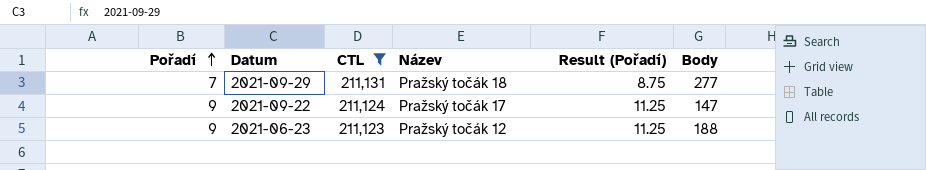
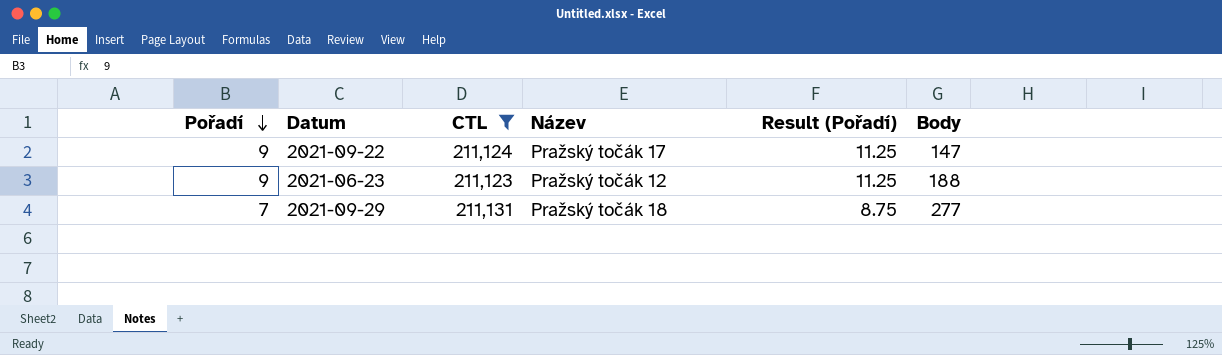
row order: Pořadí ascending -> Pořadí descending

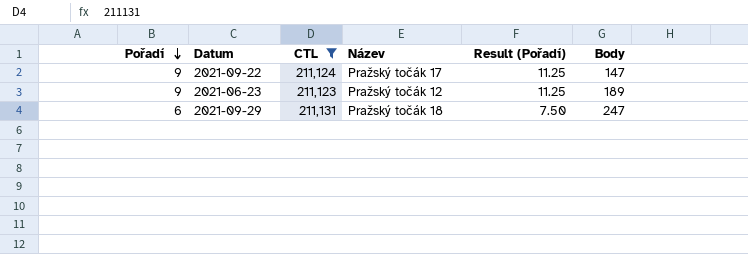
2021-06-23 | Body: 188 -> 189
2021-09-29 | Pořadí: 7 -> 6
2021-09-29 | Result (Pořadí): 8.75 -> 7.50
2021-09-29 | Body: 277 -> 247

